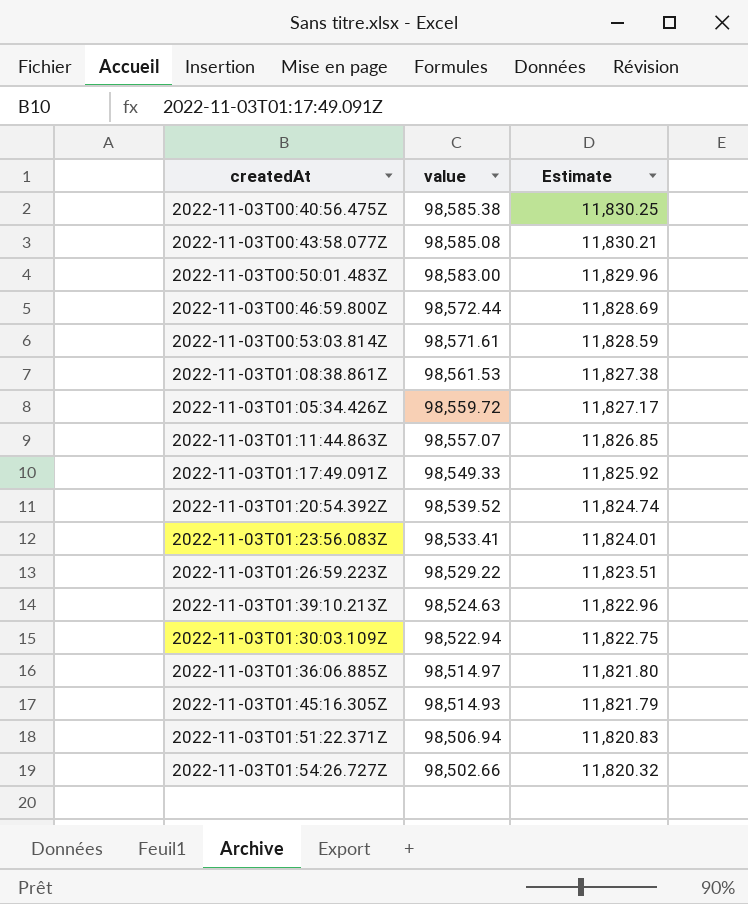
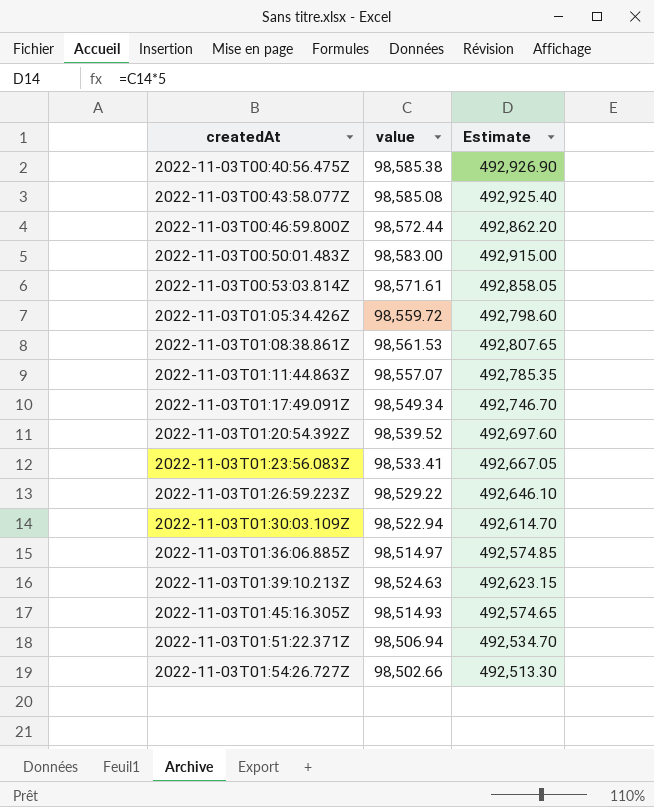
row order: value descending -> createdAt ascending
column Estimate | formula: [value] * 0.12 -> [value] * 5
2022-11-03T01:17:49.091Z | value: 98,549.33 -> 98,549.34

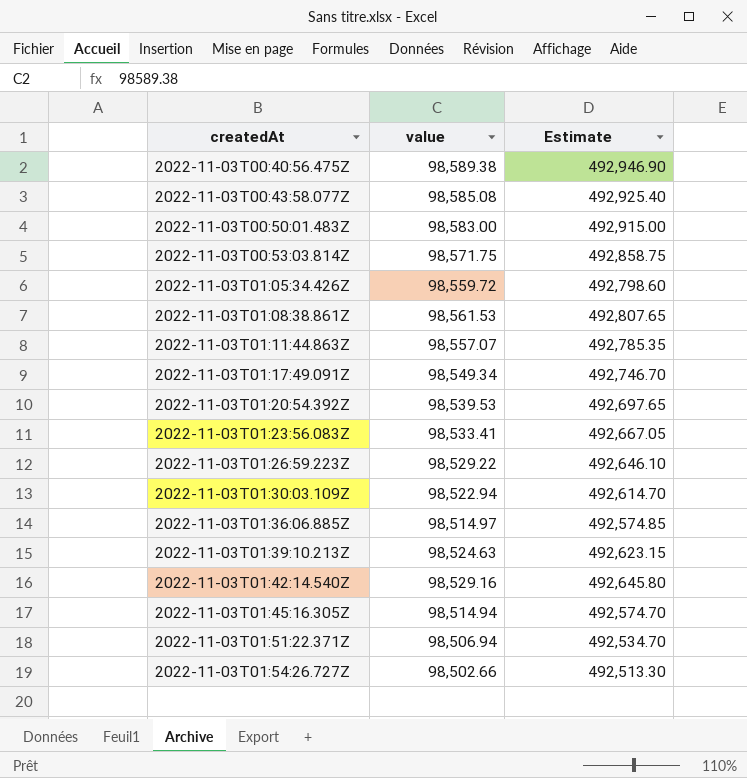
row 2022-11-03T00:46:59.800Z: 98,572.44 | 492,862.20 -> none
2022-11-03T00:40:56.475Z | value: 98,585.38 -> 98,589.38
2022-11-03T00:40:56.475Z | Estimate: 492,926.90 -> 492,946.90
2022-11-03T00:53:03.814Z | value: 98,571.61 -> 98,571.75
2022-11-03T00:53:03.814Z | Estimate: 492,858.05 -> 492,858.75
2022-11-03T01:20:54.392Z | value: 98,539.52 -> 98,539.53
2022-11-03T01:20:54.392Z | Estimate: 492,697.60 -> 492,697.65
row 2022-11-03T01:42:14.540Z: none -> 98,529.16 | 492,645.80
2022-11-03T01:45:16.305Z | value: 98,514.93 -> 98,514.94
2022-11-03T01:45:16.305Z | Estimate: 492,574.65 -> 492,574.70

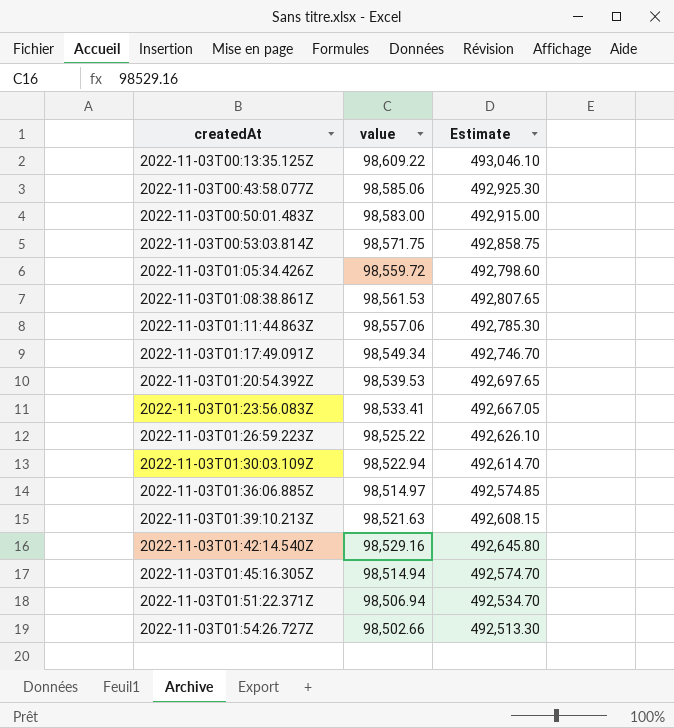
row 2022-11-03T00:40:56.475Z: 98,589.38 | 492,946.90 -> none
row 2022-11-03T00:13:35.125Z: none -> 98,609.22 | 493,046.10
2022-11-03T00:43:58.077Z | value: 98,585.08 -> 98,585.06
2022-11-03T00:43:58.077Z | Estimate: 492,925.40 -> 492,925.30
2022-11-03T01:11:44.863Z | value: 98,557.07 -> 98,557.06
2022-11-03T01:11:44.863Z | Estimate: 492,785.35 -> 492,785.30
2022-11-03T01:26:59.223Z | value: 98,529.22 -> 98,525.22
2022-11-03T01:26:59.223Z | Estimate: 492,646.10 -> 492,626.10
2022-11-03T01:39:10.213Z | value: 98,524.63 -> 98,521.63
2022-11-03T01:39:10.213Z | Estimate: 492,623.15 -> 492,608.15

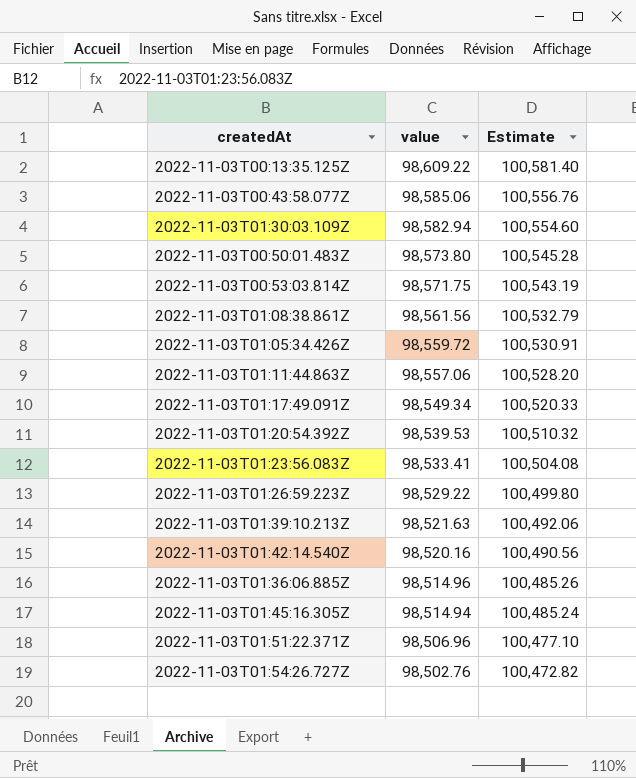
row order: createdAt ascending -> value descending
column Estimate | formula: [value] * 5 -> [value] * 1.02
2022-11-03T01:30:03.109Z | value: 98,522.94 -> 98,582.94
2022-11-03T00:50:01.483Z | value: 98,583.00 -> 98,573.80
2022-11-03T01:08:38.861Z | value: 98,561.53 -> 98,561.56
2022-11-03T01:26:59.223Z | value: 98,525.22 -> 98,529.22
2022-11-03T01:42:14.540Z | value: 98,529.16 -> 98,520.16
2022-11-03T01:36:06.885Z | value: 98,514.97 -> 98,514.96
2022-11-03T01:51:22.371Z | value: 98,506.94 -> 98,506.96
2022-11-03T01:54:26.727Z | value: 98,502.66 -> 98,502.76

